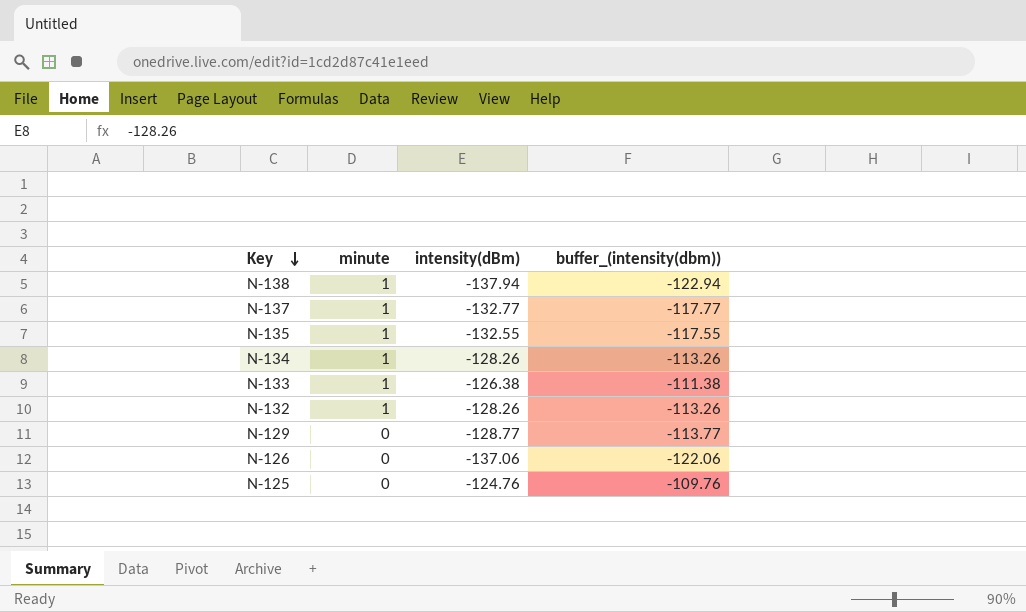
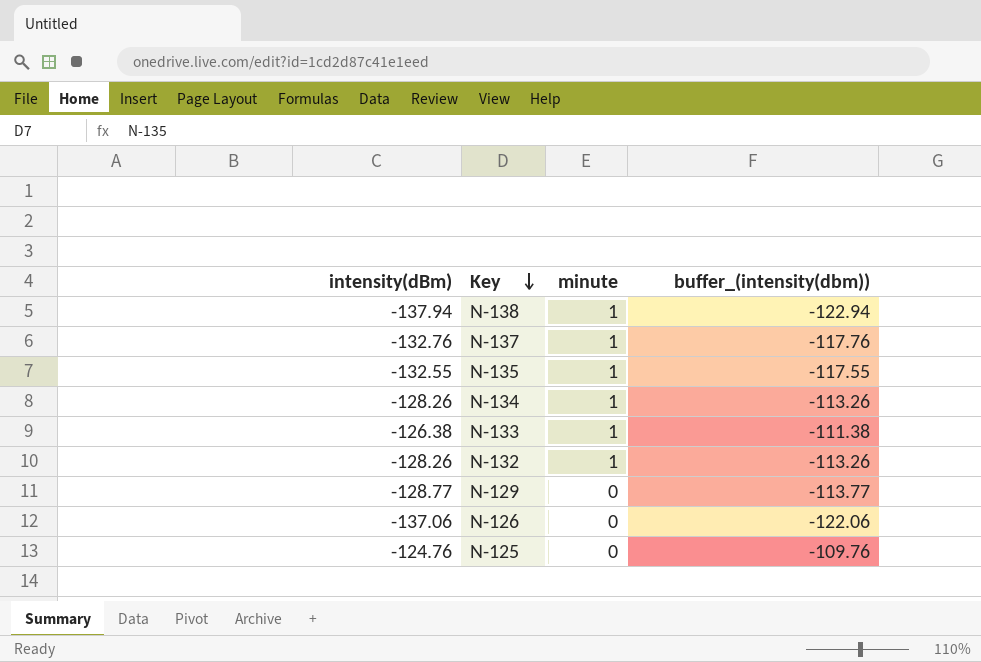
column intensity(dBm) | position: 3 -> 1
N-137 | intensity(dBm): -132.77 -> -132.76
N-137 | buffer_(intensity(dbm)): -117.77 -> -117.76

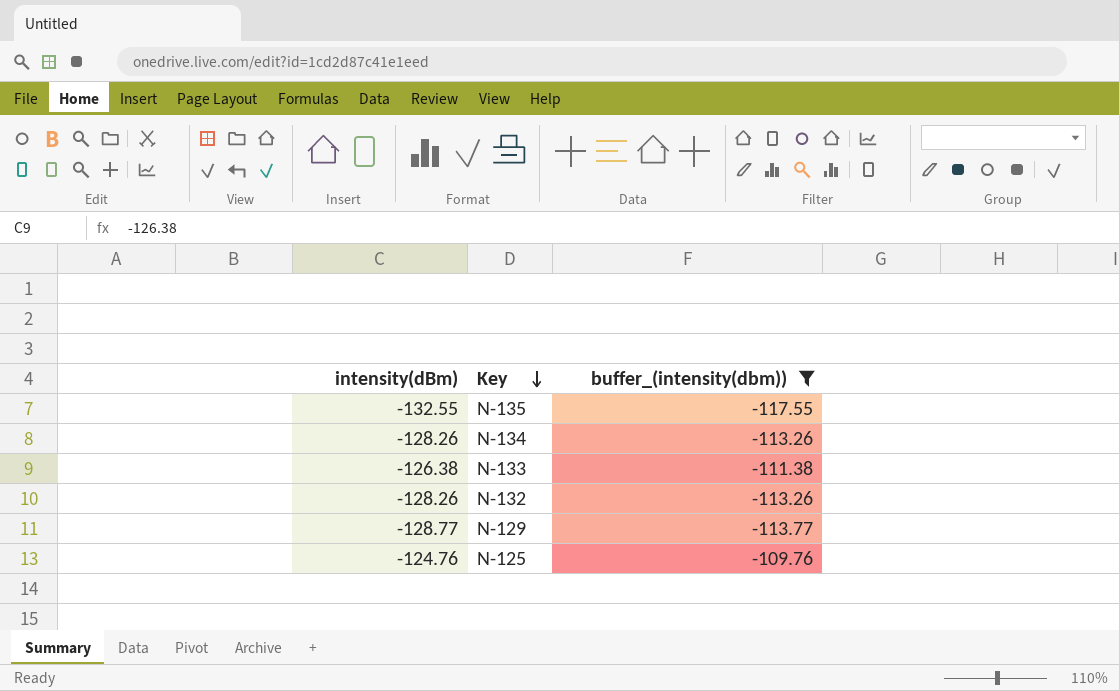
filter: none -> buffer_(intensity(dbm)) >= -117.55
column minute | position: 3 -> none

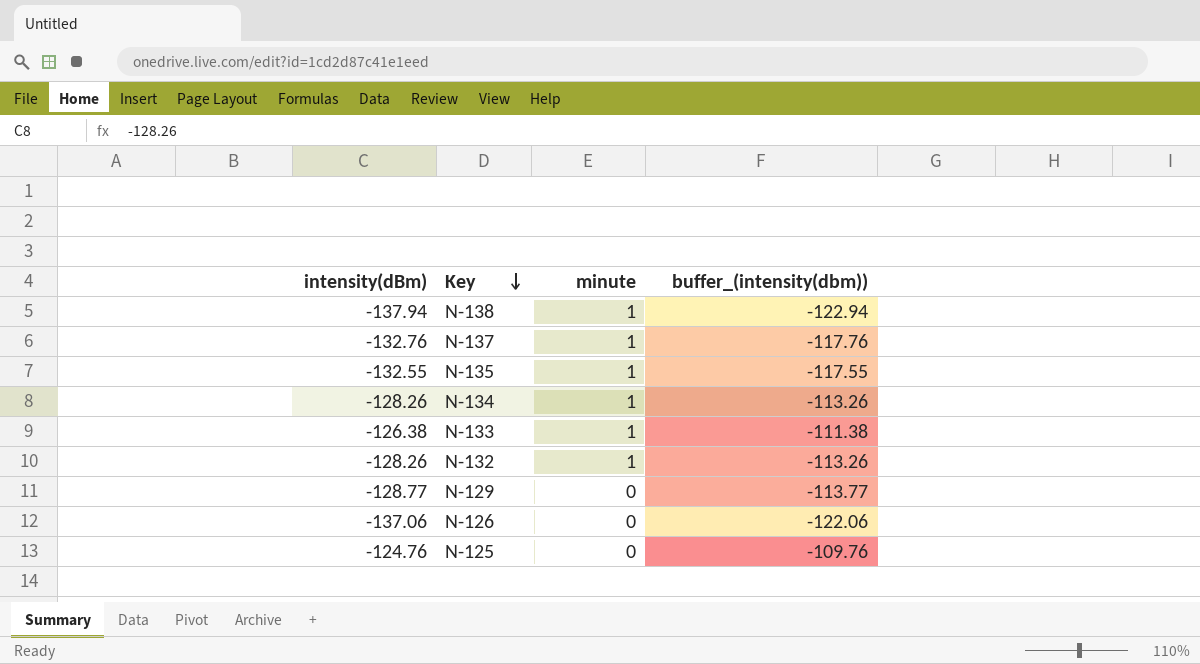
filter: buffer_(intensity(dbm)) >= -117.55 -> none
column minute | position: none -> 3

